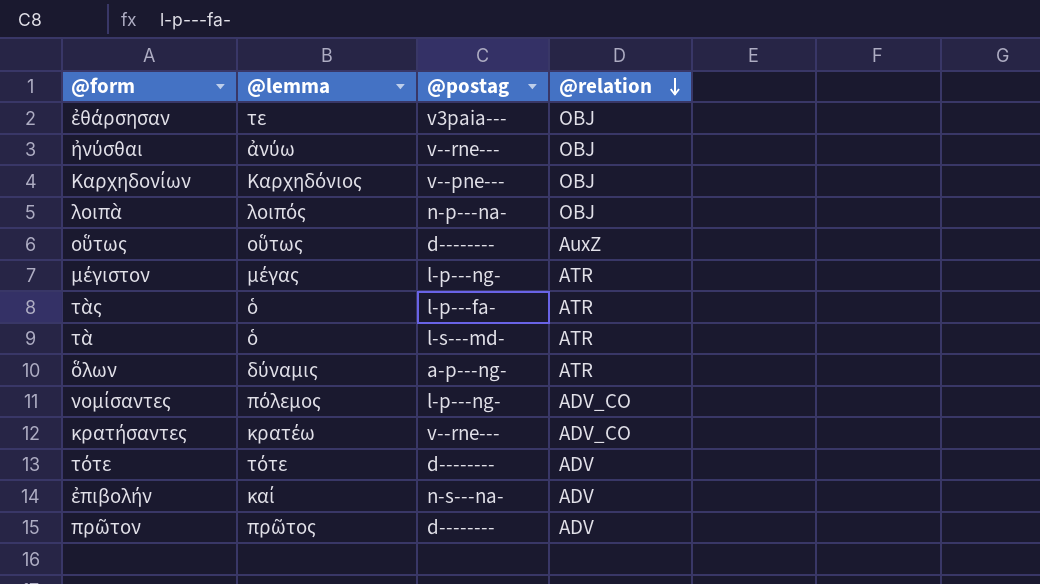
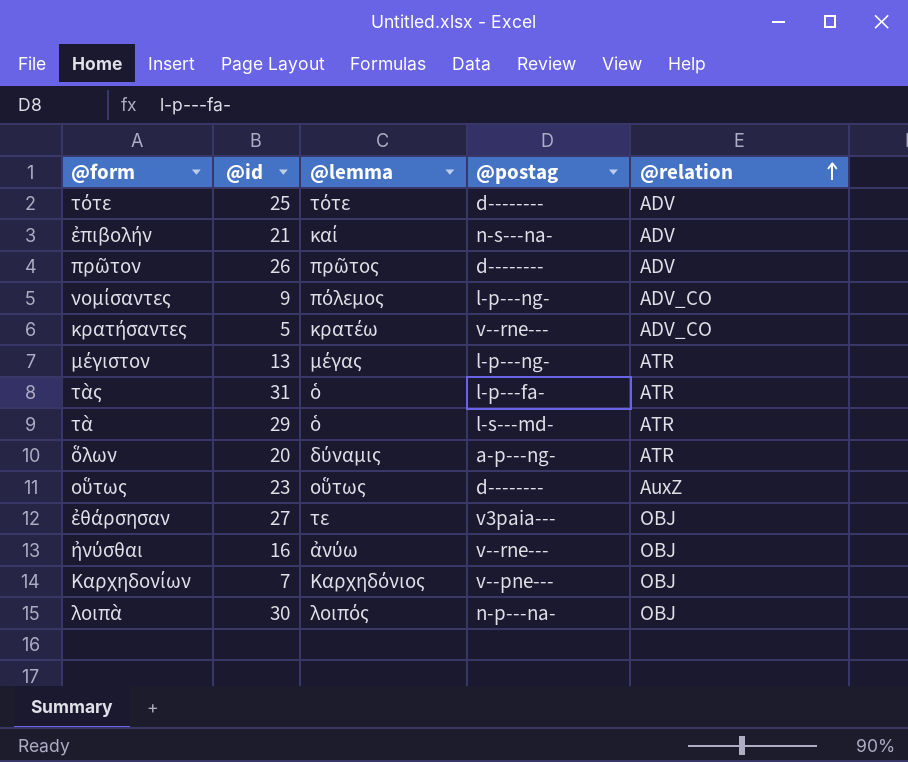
row order: @relation descending -> @relation ascending
column @id | position: none -> 2

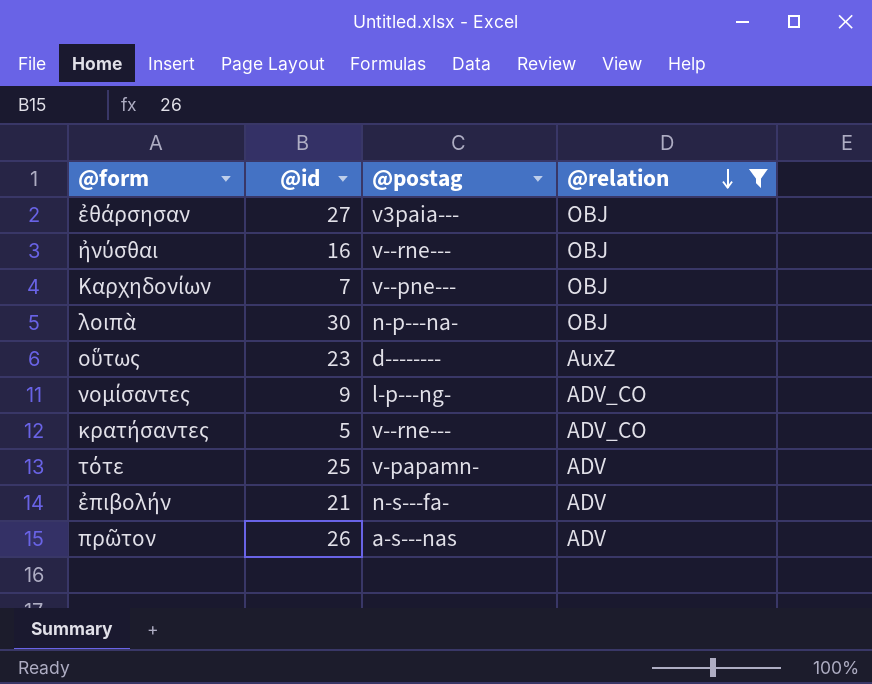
filter: none -> @relation != ATR
row order: @relation ascending -> @relation descending
column @lemma | position: 3 -> none
τότε | @postag: d-------- -> v-papamn-
ἐπιβολήν | @postag: n-s---na- -> n-s---fa-
πρῶτον | @postag: d-------- -> a-s---nas

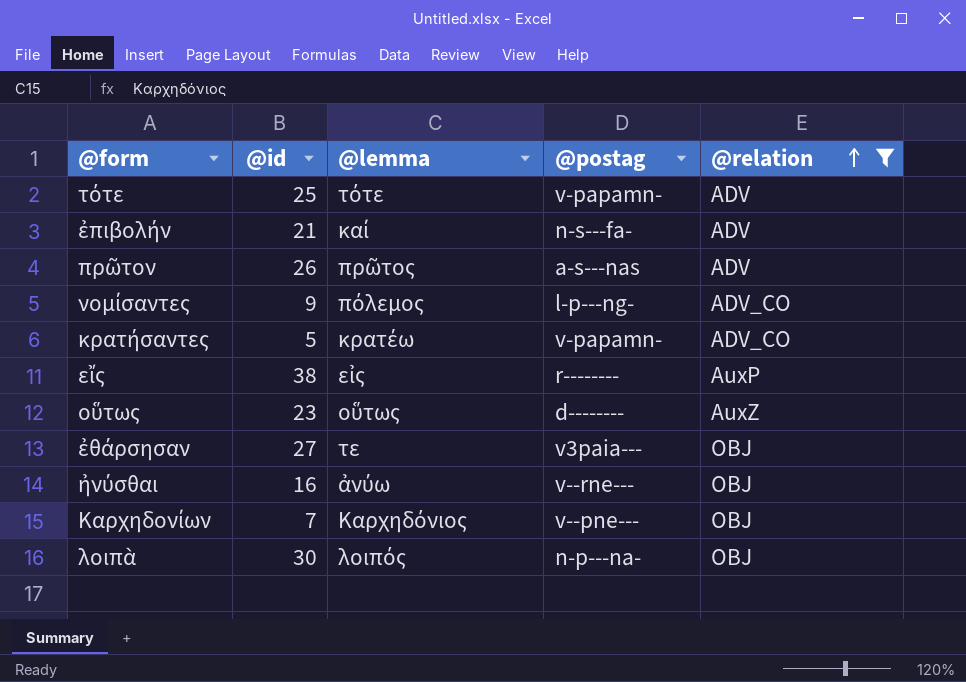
row order: @relation descending -> @relation ascending
column @lemma | position: none -> 3
κρατήσαντες | @postag: v--rne--- -> v-papamn-
row εἴς: none -> 38 | εἰς | r-------- | AuxP

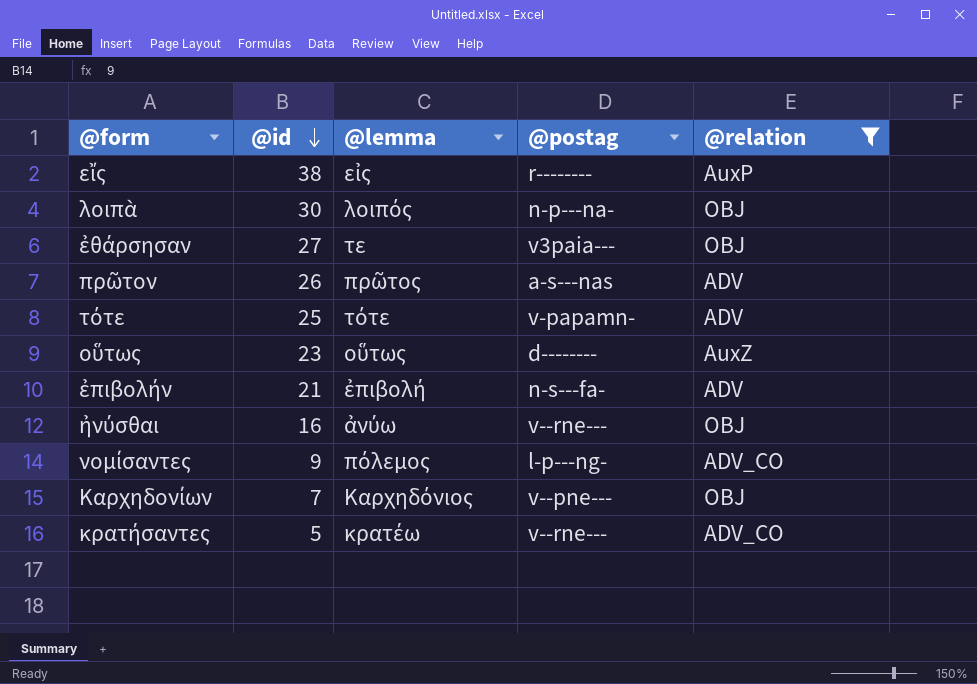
row order: @relation ascending -> @id descending
ἐπιβολήν | @lemma: καί -> ἐπιβολή
κρατήσαντες | @postag: v-papamn- -> v--rne---

